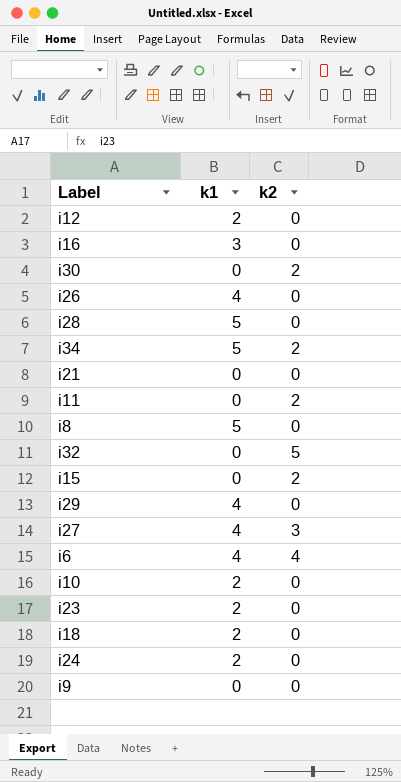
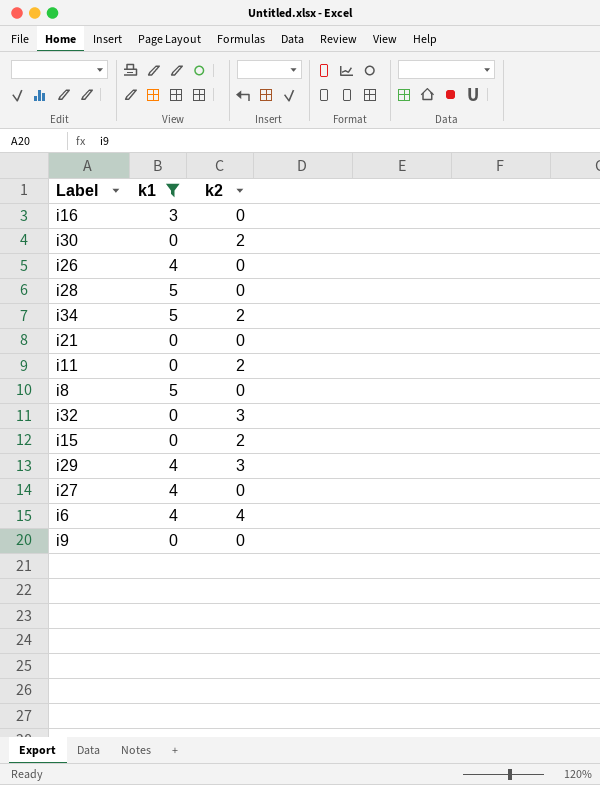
filter: none -> k1 != 2
i32 | k2: 5 -> 3
i29 | k2: 0 -> 3
i27 | k2: 3 -> 0

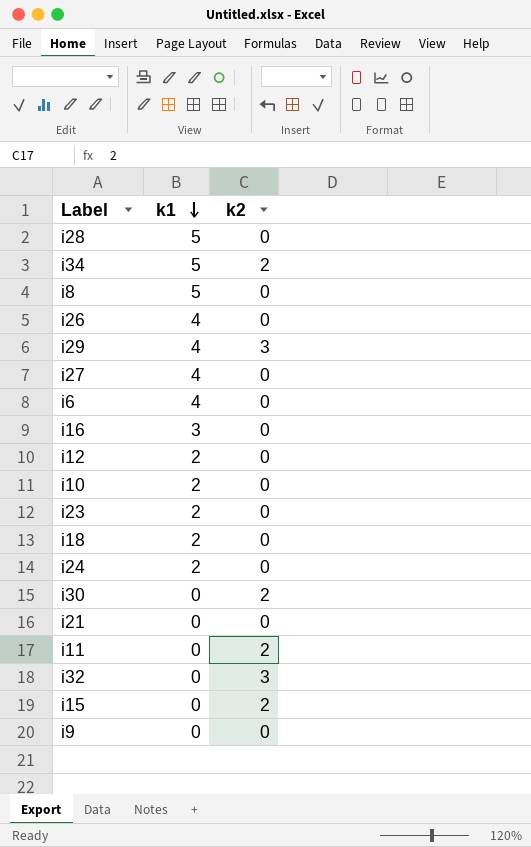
filter: k1 != 2 -> none
row order: none -> k1 descending
i6 | k2: 4 -> 0

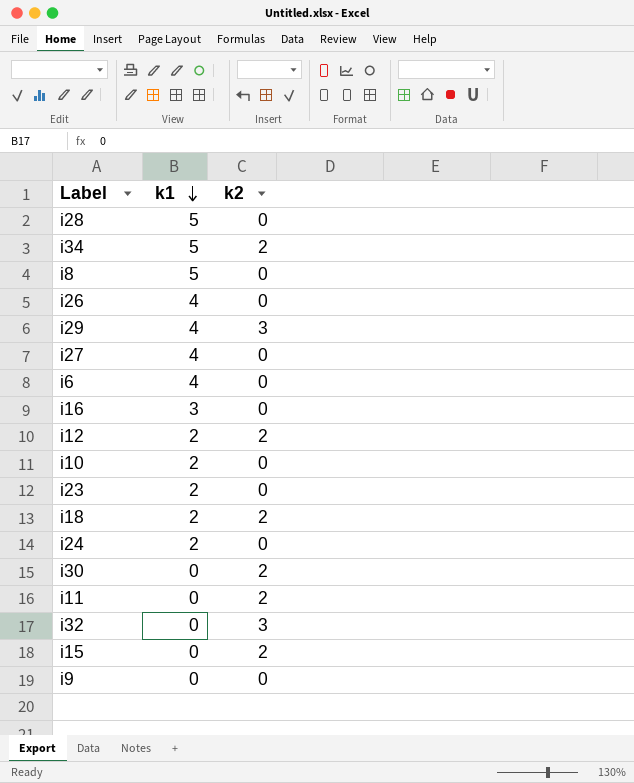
row i21: 0 | 0 -> none
i12 | k2: 0 -> 2
i18 | k2: 0 -> 2

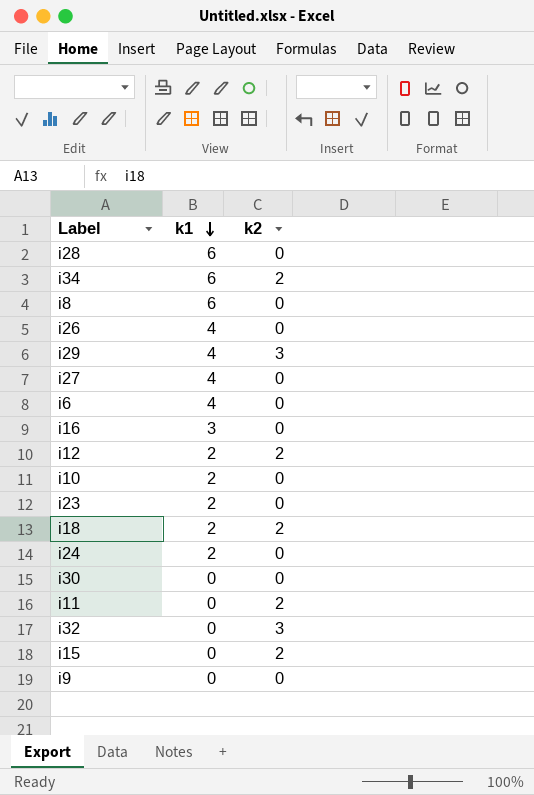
i28 | k1: 5 -> 6
i34 | k1: 5 -> 6
i8 | k1: 5 -> 6
i30 | k2: 2 -> 0

